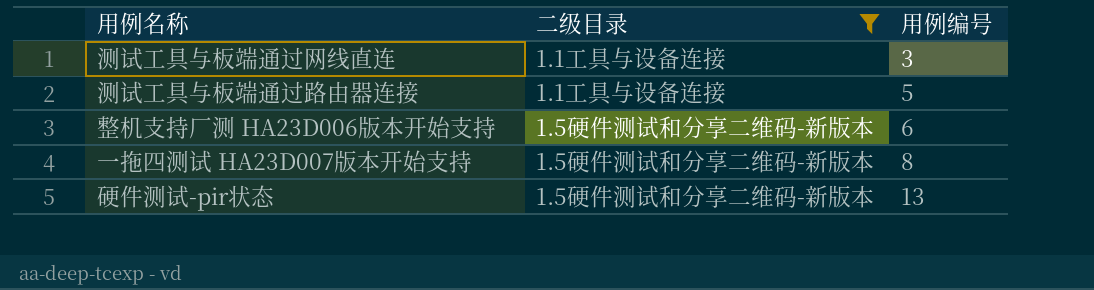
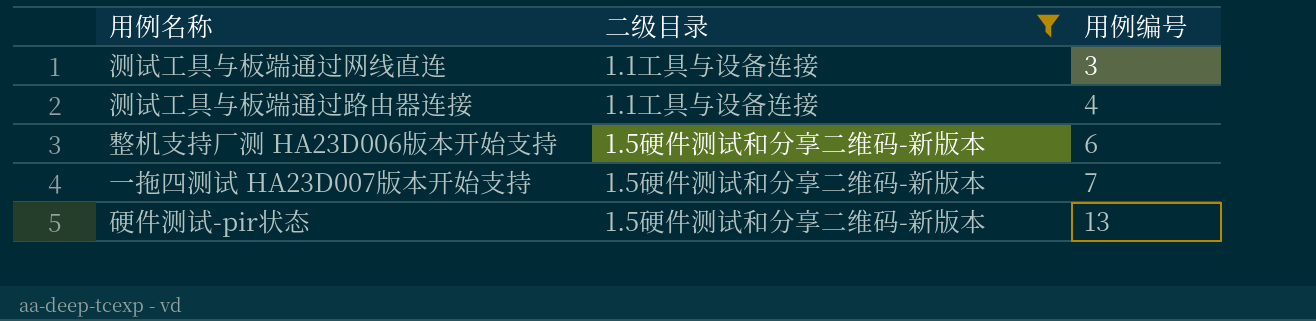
测试工具与板端通过路由器连接 | 用例编号: 5 -> 4
一拖四测试 HA23D007版本开始支持 | 用例编号: 8 -> 7

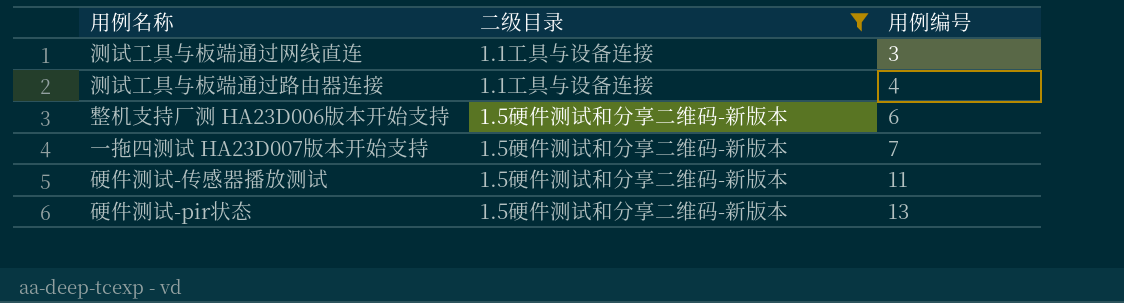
row 硬件测试-传感器播放测试: none -> 1.5硬件测试和分享二维码-新版本 | 11

